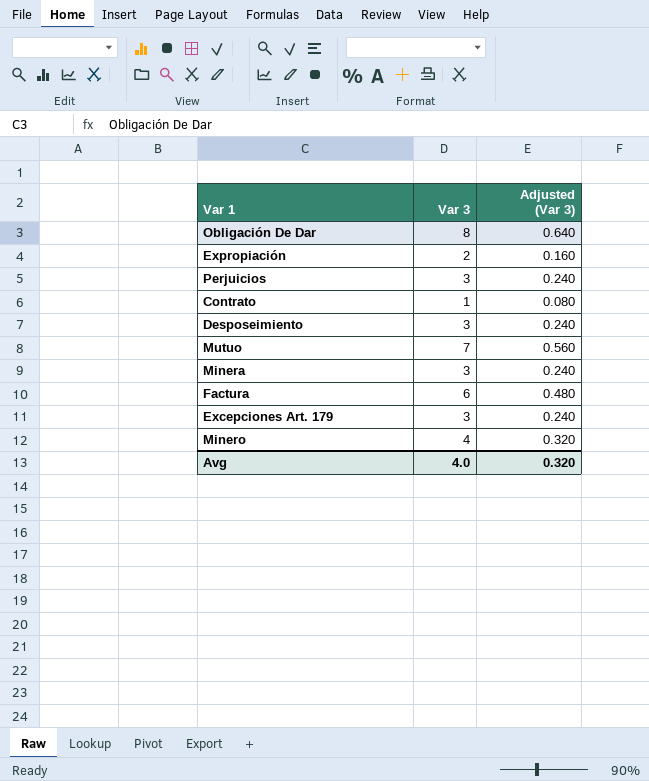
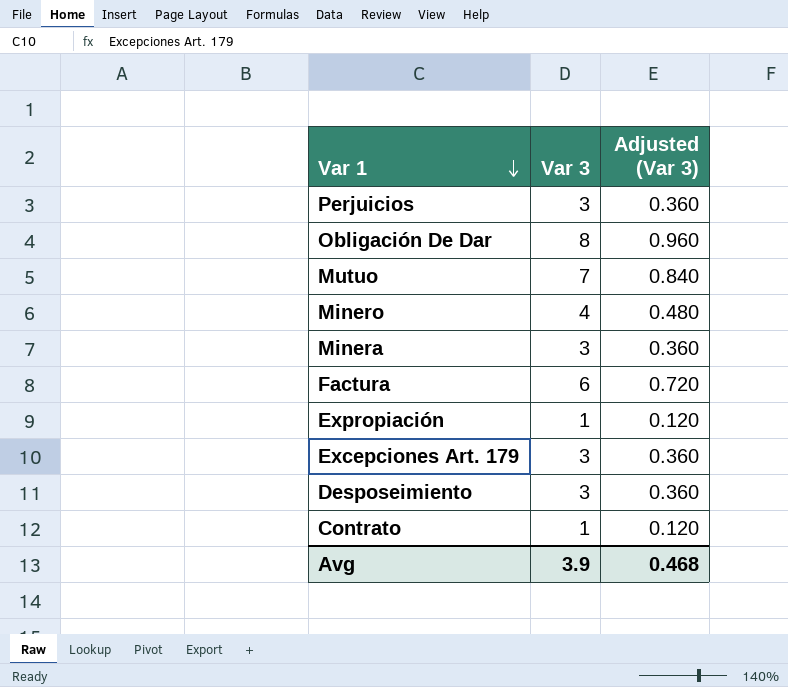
row order: none -> Var 1 descending
column Adjusted (Var 3) | formula: [Var 3] * 0.08 -> [Var 3] * 0.12
Expropiación | Var 3: 2 -> 1
Avg | Var 3: 4.0 -> 3.9
Avg | Adjusted (Var 3): 0.320 -> 0.468

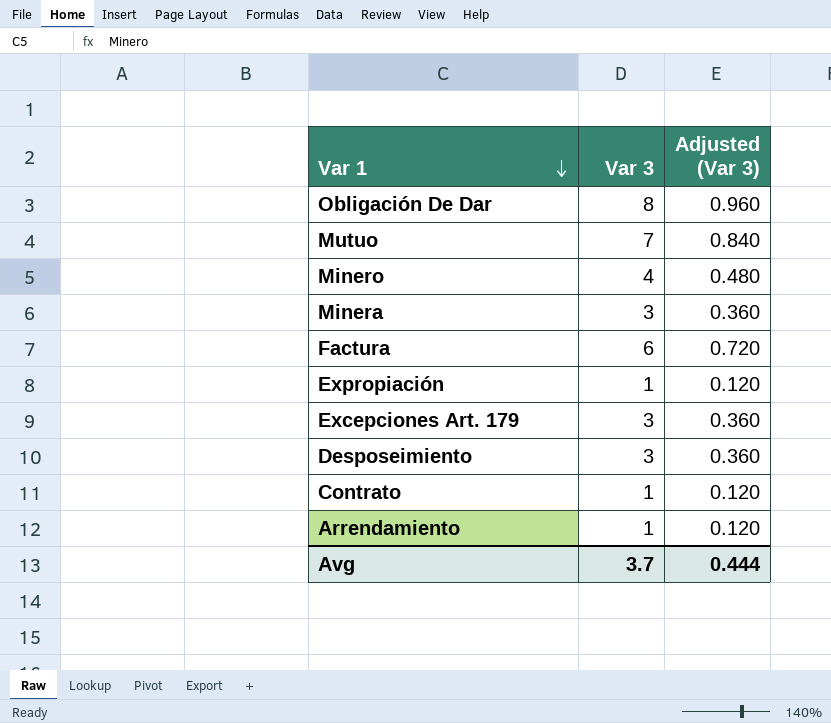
row Perjuicios: 3 | 0.360 -> none
row Arrendamiento: none -> 1 | 0.120
Avg | Var 3: 3.9 -> 3.7
Avg | Adjusted (Var 3): 0.468 -> 0.444

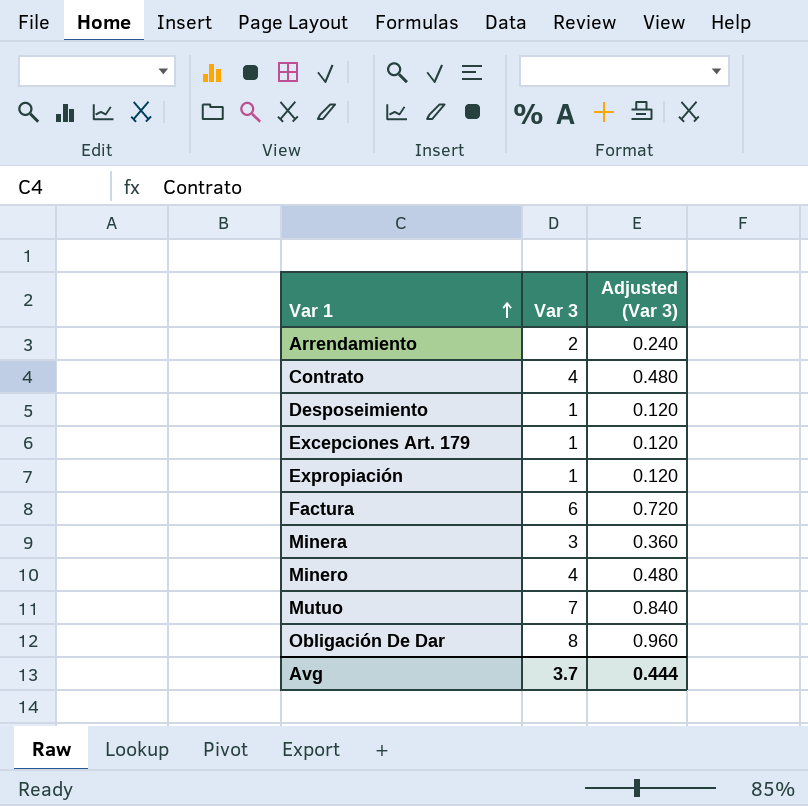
row order: Var 1 descending -> Var 1 ascending
Arrendamiento | Var 3: 1 -> 2
Arrendamiento | Adjusted (Var 3): 0.120 -> 0.240
Contrato | Var 3: 1 -> 4
Contrato | Adjusted (Var 3): 0.120 -> 0.480
Desposeimiento | Var 3: 3 -> 1
Desposeimiento | Adjusted (Var 3): 0.360 -> 0.120
Excepciones Art. 179 | Var 3: 3 -> 1
Excepciones Art. 179 | Adjusted (Var 3): 0.360 -> 0.120

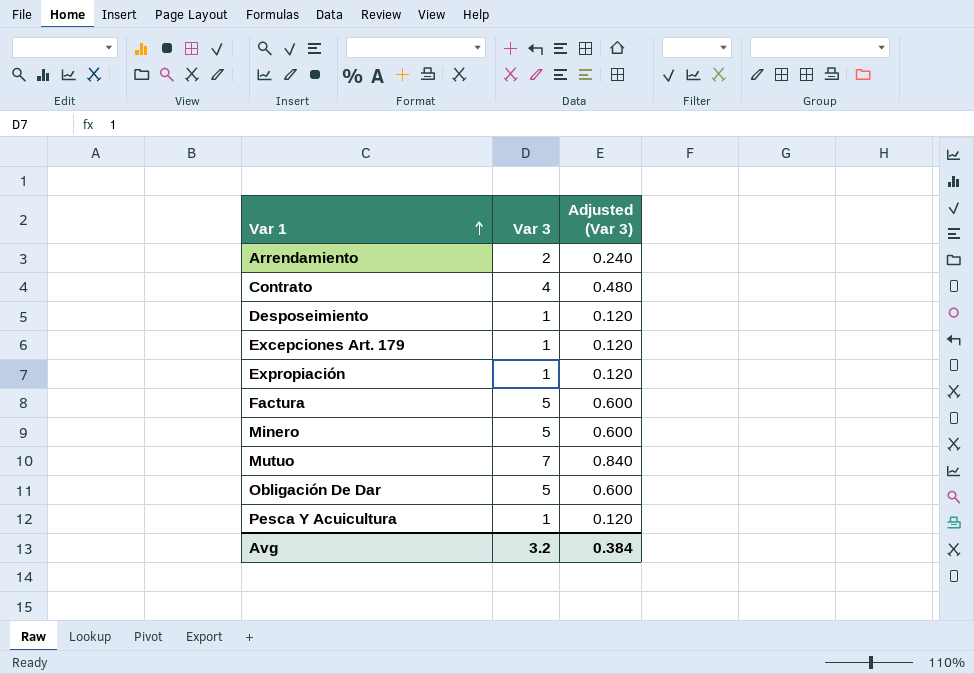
row Minera: 3 | 0.360 -> none
Factura | Var 3: 6 -> 5
Factura | Adjusted (Var 3): 0.720 -> 0.600
Minero | Var 3: 4 -> 5
Minero | Adjusted (Var 3): 0.480 -> 0.600
Obligación De Dar | Var 3: 8 -> 5
Obligación De Dar | Adjusted (Var 3): 0.960 -> 0.600
row Pesca Y Acuicultura: none -> 1 | 0.120
Avg | Var 3: 3.7 -> 3.2
Avg | Adjusted (Var 3): 0.444 -> 0.384

